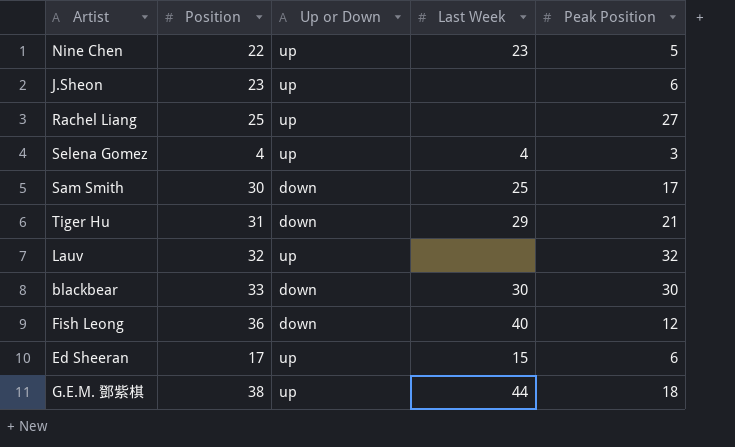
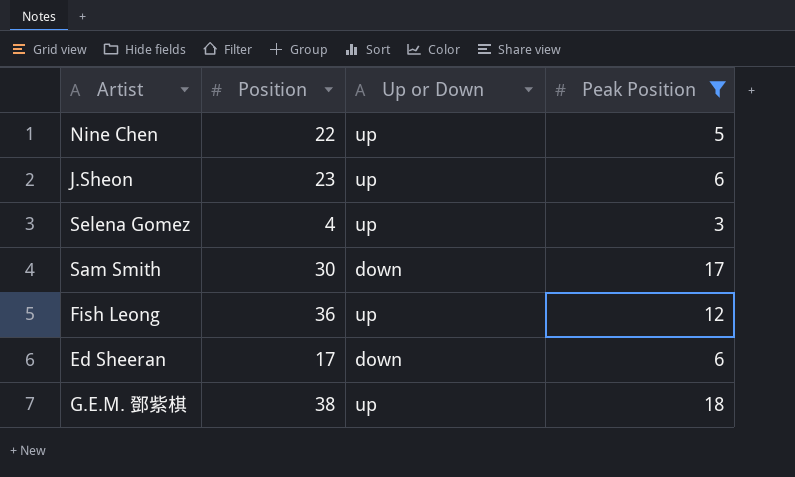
filter: none -> Peak Position <= 18
column Last Week | position: 4 -> none
Fish Leong | Up or Down: down -> up
Ed Sheeran | Up or Down: up -> down

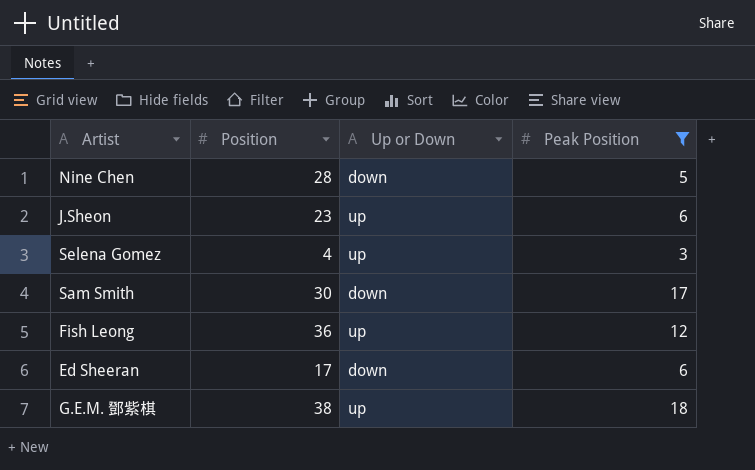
Nine Chen | Position: 22 -> 28
Nine Chen | Up or Down: up -> down

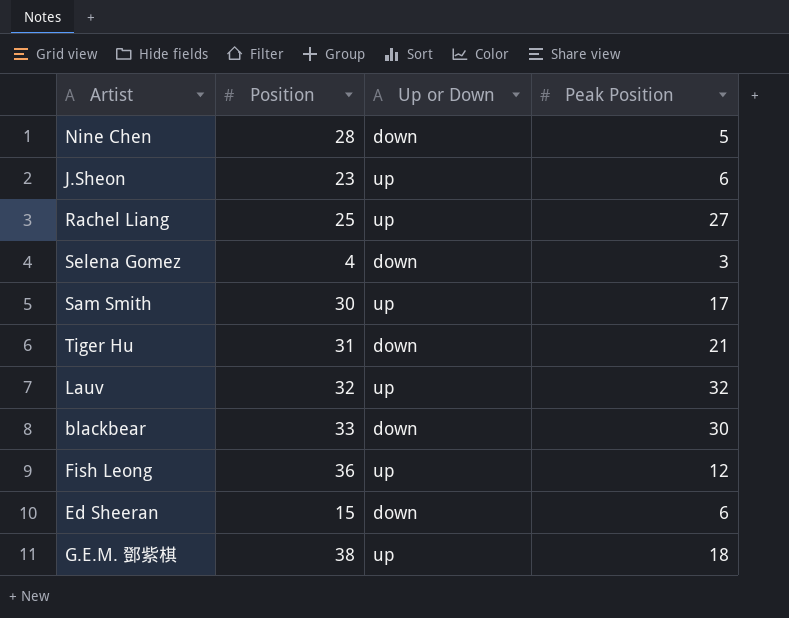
filter: Peak Position <= 18 -> none
Selena Gomez | Up or Down: up -> down
Sam Smith | Up or Down: down -> up
Ed Sheeran | Position: 17 -> 15

